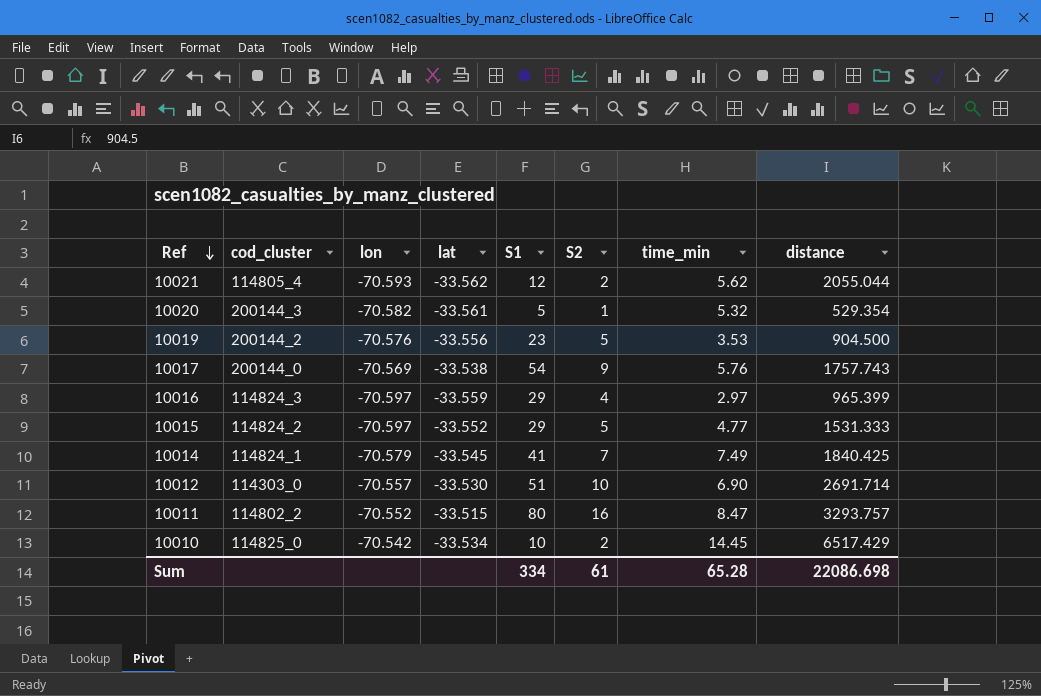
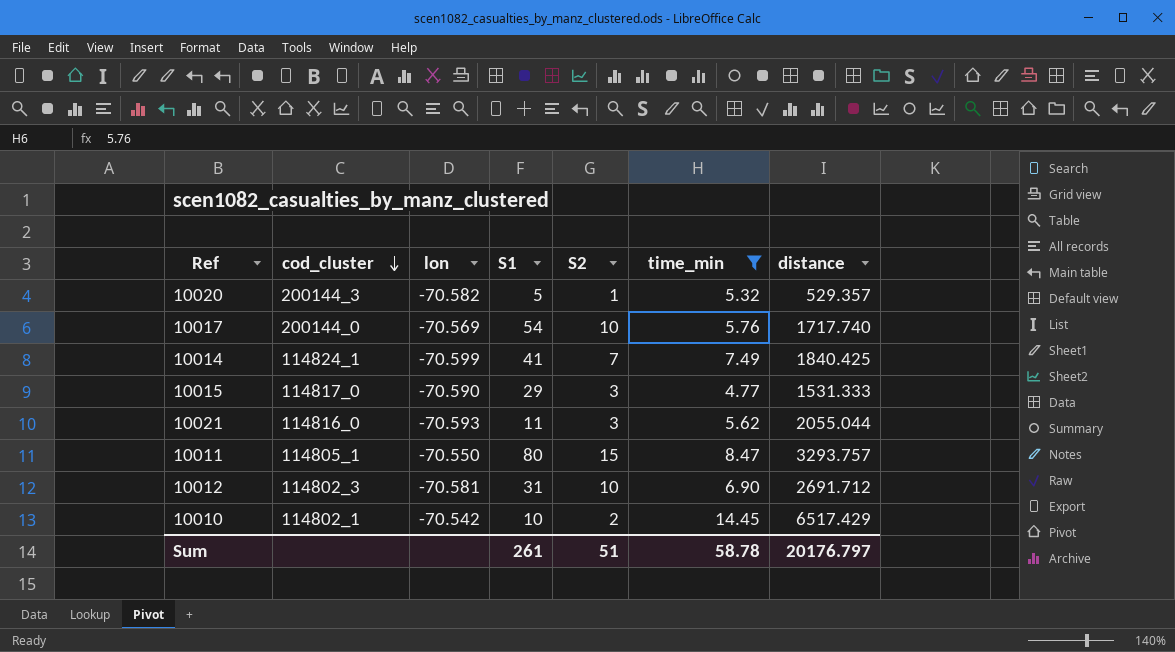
filter: none -> time_min >= 4.77
row order: Ref descending -> cod_cluster descending
column lat | position: 4 -> none
10020 | distance: 529.354 -> 529.357
10017 | S2: 9 -> 10
10017 | distance: 1757.743 -> 1717.740
10014 | lon: -70.579 -> -70.599
10015 | cod_cluster: 114824_2 -> 114817_0
10015 | lon: -70.597 -> -70.590
10015 | S2: 5 -> 3
10021 | cod_cluster: 114805_4 -> 114816_0
10021 | S1: 12 -> 11
10021 | S2: 2 -> 3
10011 | cod_cluster: 114802_2 -> 114805_1
10011 | lon: -70.552 -> -70.550
10011 | S2: 16 -> 15
10012 | cod_cluster: 114303_0 -> 114802_3
10012 | lon: -70.557 -> -70.581
10012 | S1: 51 -> 31
10012 | distance: 2691.714 -> 2691.712
10010 | cod_cluster: 114825_0 -> 114802_1
Sum | S1: 334 -> 261
Sum | S2: 61 -> 51
Sum | time_min: 65.28 -> 58.78
Sum | distance: 22086.698 -> 20176.797

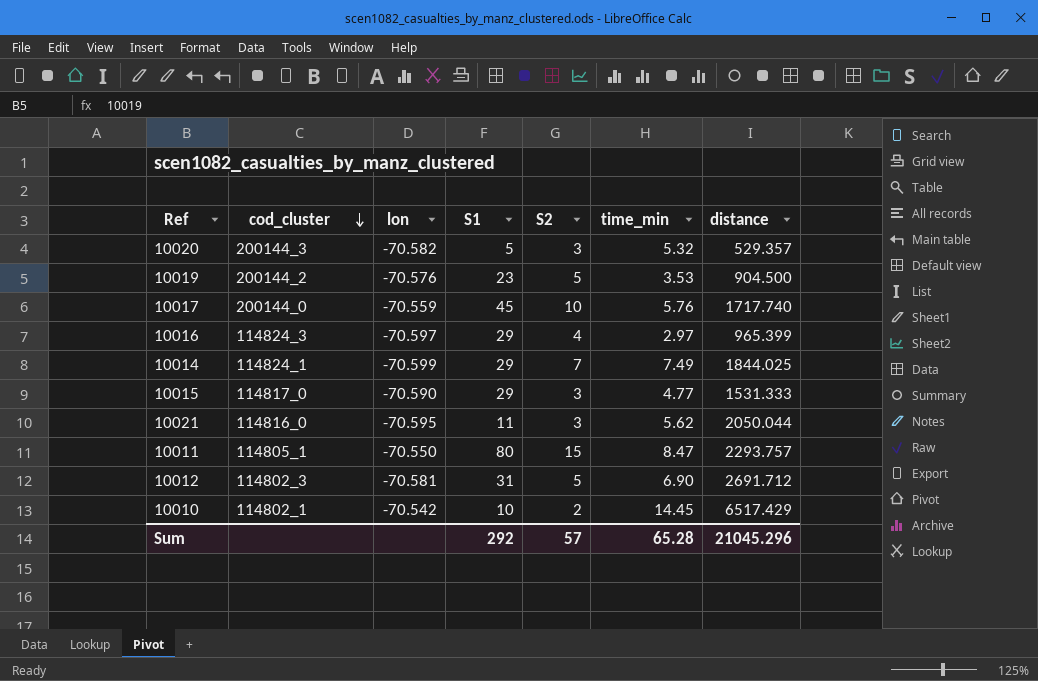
filter: time_min >= 4.77 -> none
10020 | S2: 1 -> 3
10017 | lon: -70.569 -> -70.559
10017 | S1: 54 -> 45
10014 | S1: 41 -> 29
10014 | distance: 1840.425 -> 1844.025
10021 | lon: -70.593 -> -70.595
10021 | distance: 2055.044 -> 2050.044
10011 | distance: 3293.757 -> 2293.757
10012 | S2: 10 -> 5
Sum | S1: 261 -> 292
Sum | S2: 51 -> 57
Sum | time_min: 58.78 -> 65.28
Sum | distance: 20176.797 -> 21045.296

